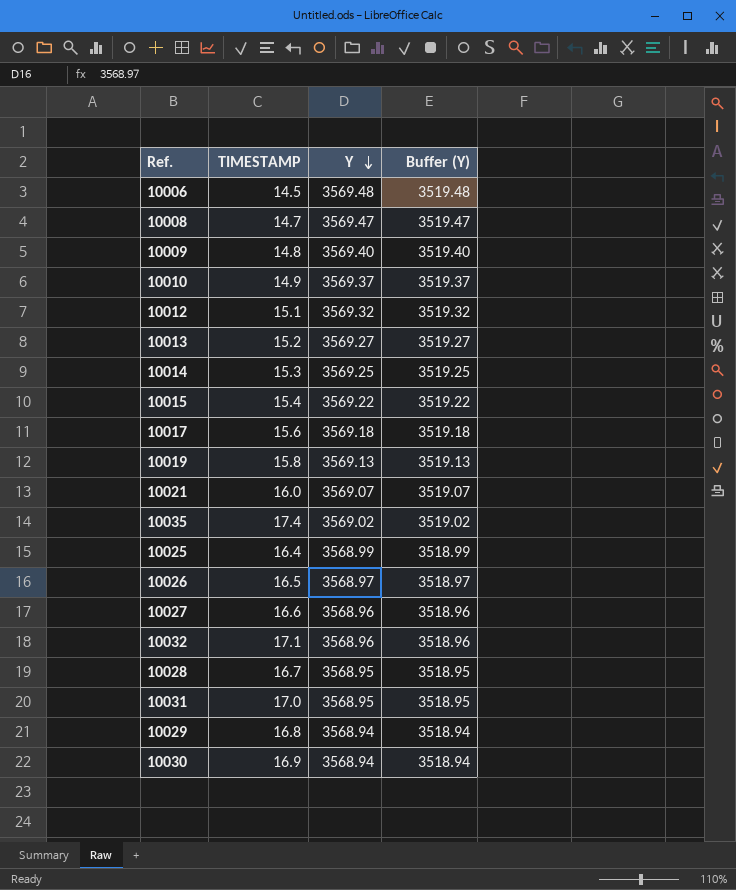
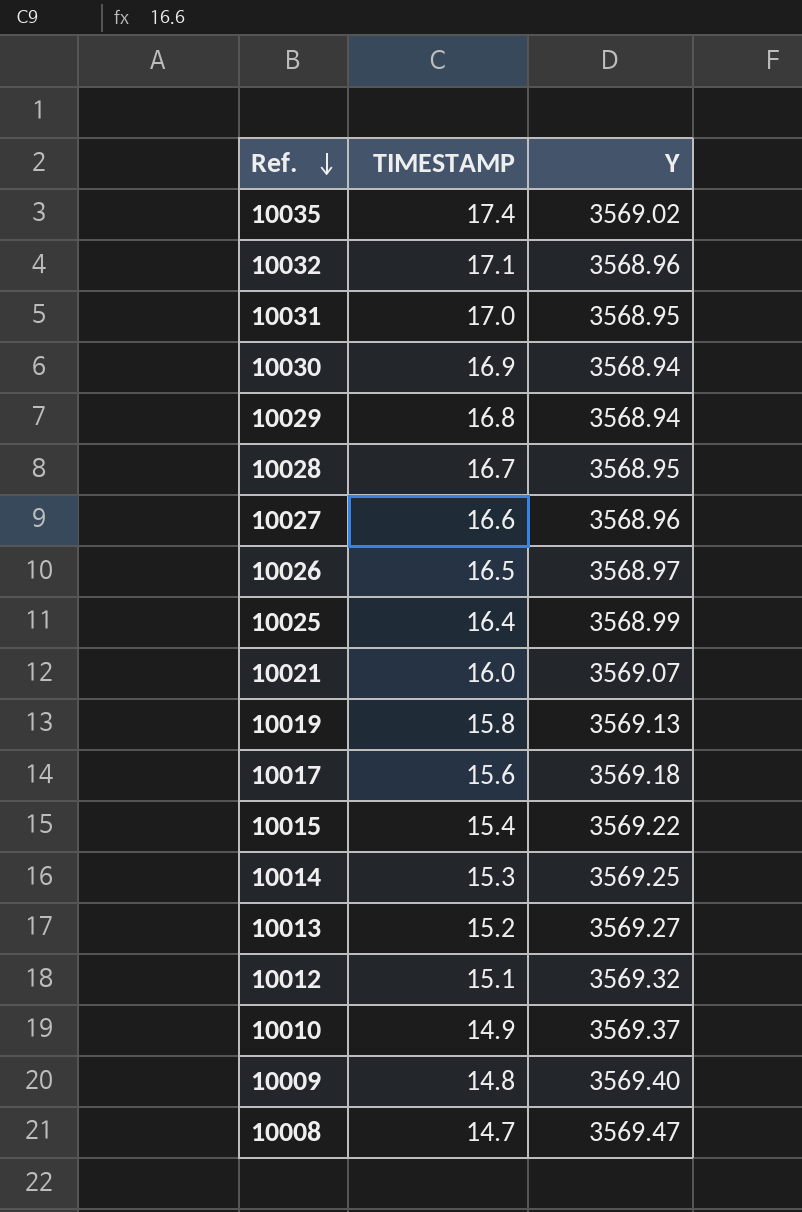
row order: Y descending -> Ref. descending
column Buffer (Y) | formula: [Y] - 50 -> none
row 10006: 14.5 | 3569.48 | 3519.48 -> none

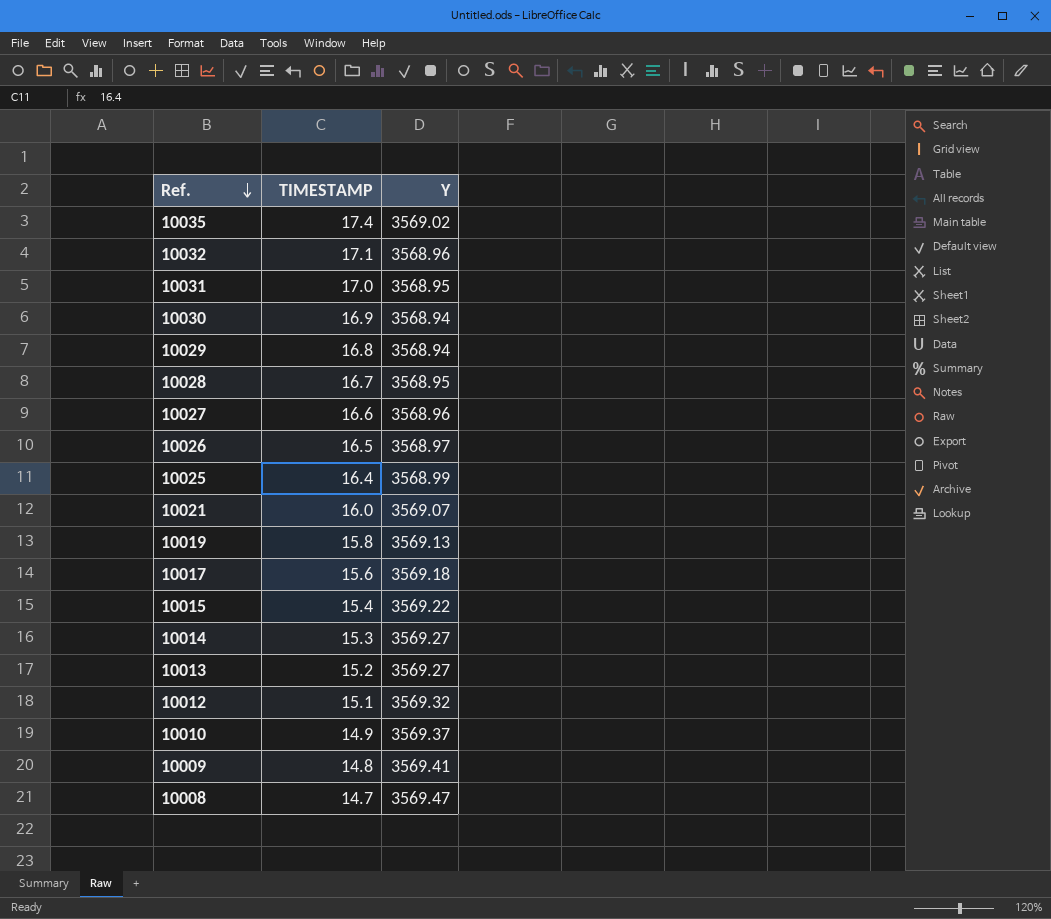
10014 | Y: 3569.25 -> 3569.27
10009 | Y: 3569.40 -> 3569.41

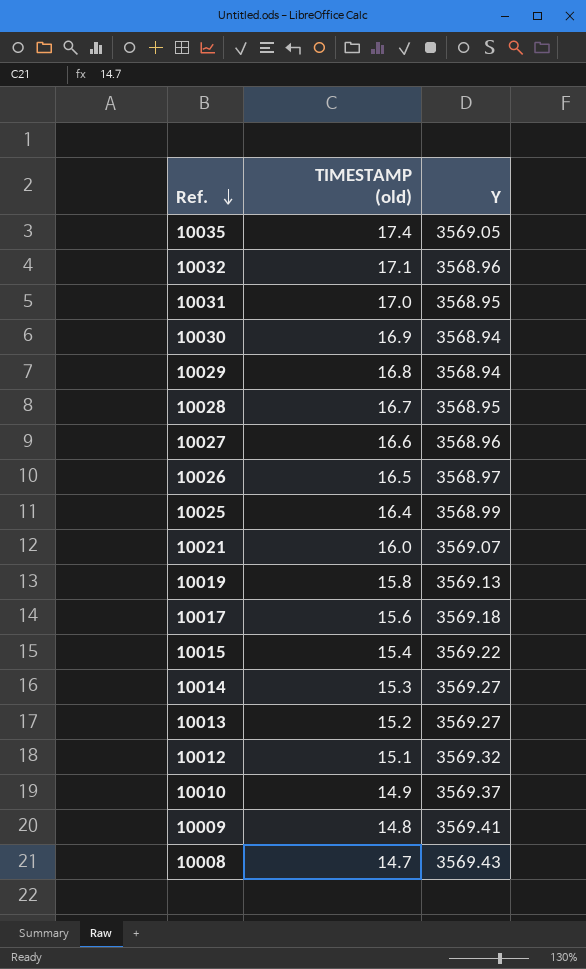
column name: TIMESTAMP -> TIMESTAMP (old)
10035 | Y: 3569.02 -> 3569.05
10008 | Y: 3569.47 -> 3569.43

